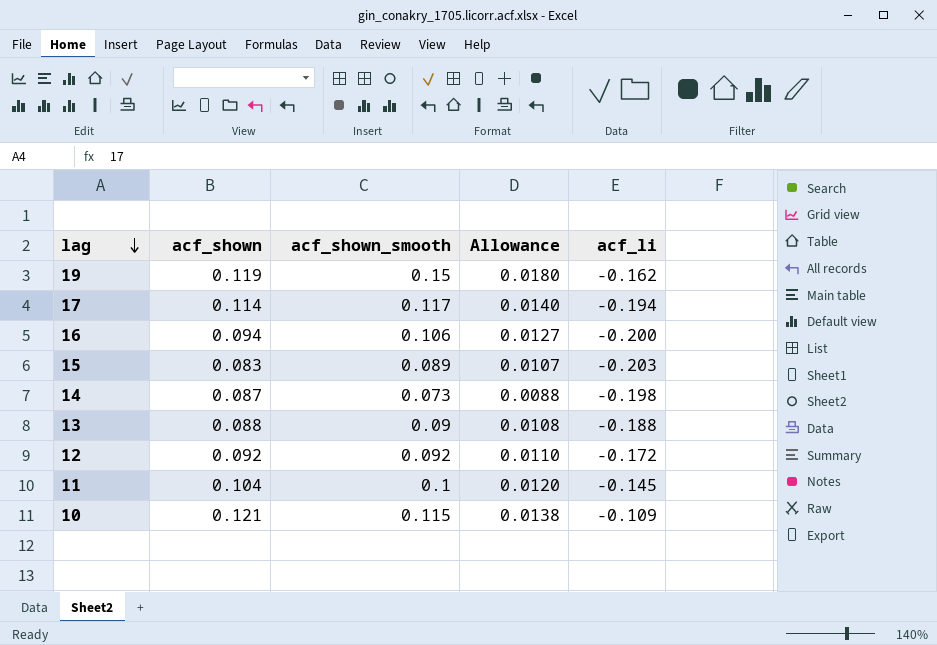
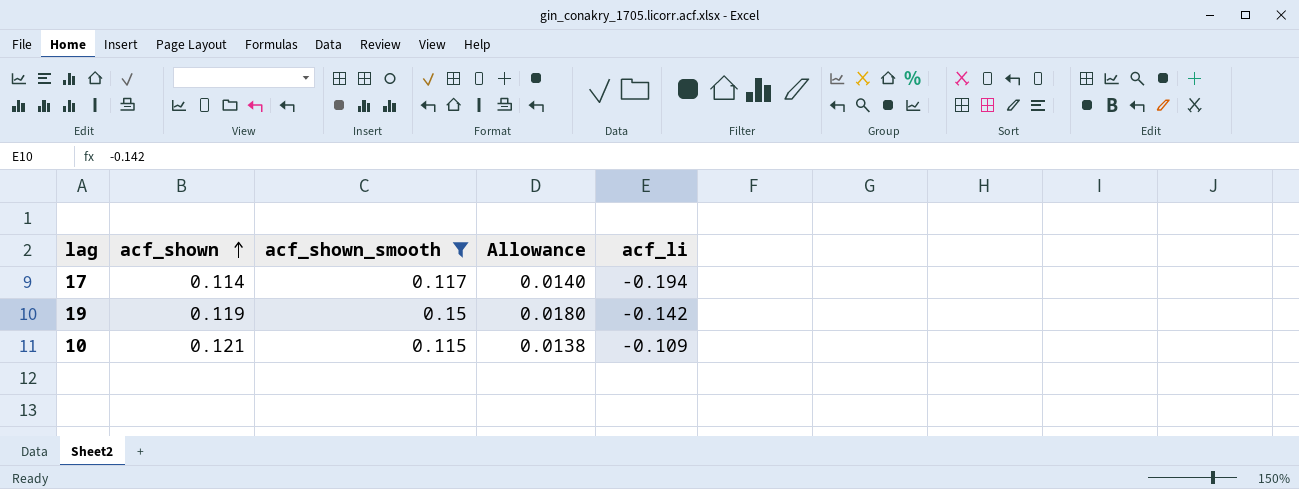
filter: none -> acf_shown_smooth >= 0.115
row order: lag descending -> acf_shown ascending
19 | acf_li: -0.162 -> -0.142

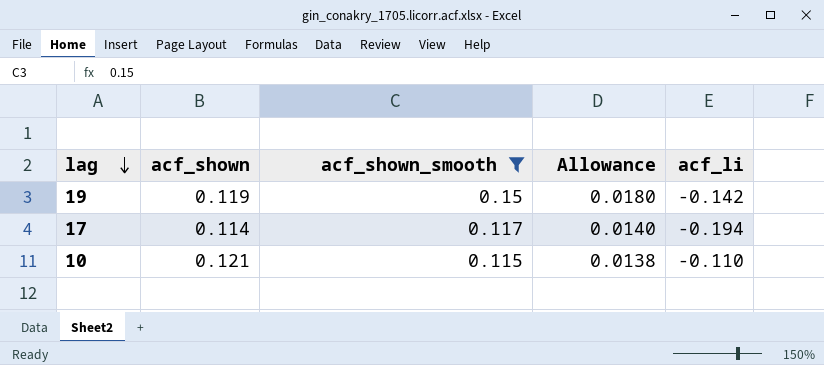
row order: acf_shown ascending -> lag descending
10 | acf_li: -0.109 -> -0.110

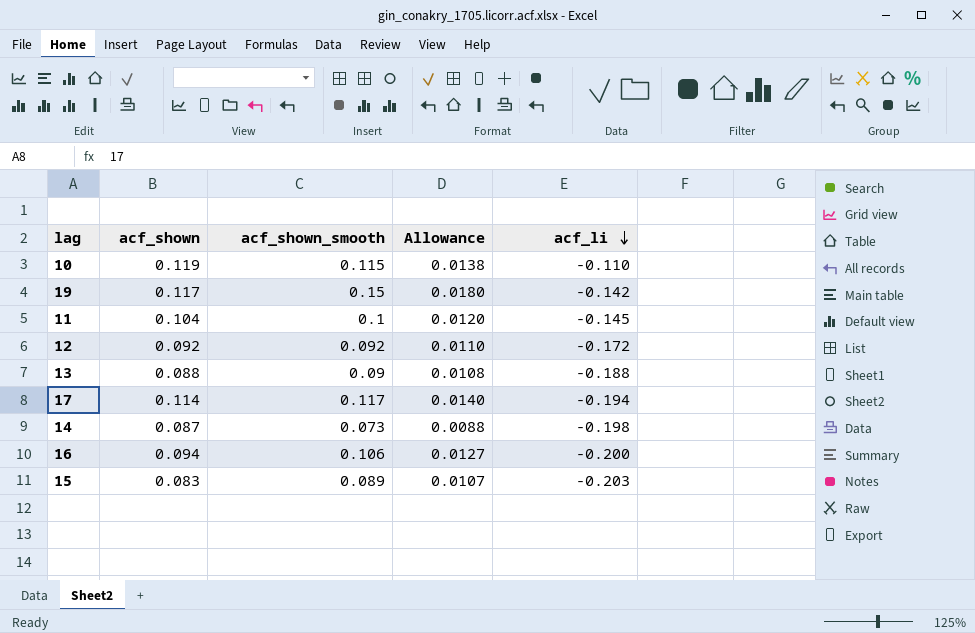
filter: acf_shown_smooth >= 0.115 -> none
row order: lag descending -> acf_li descending
10 | acf_shown: 0.121 -> 0.119
19 | acf_shown: 0.119 -> 0.117

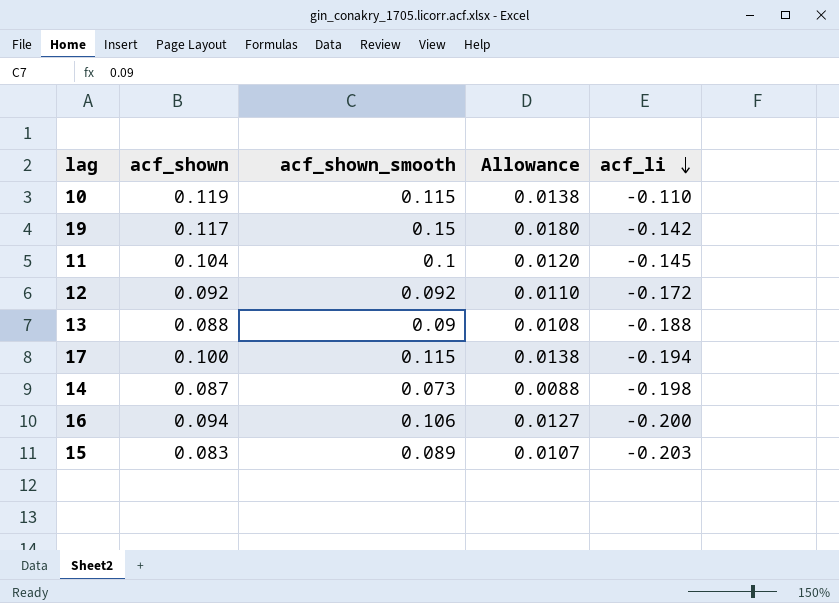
17 | acf_shown: 0.114 -> 0.100
17 | acf_shown_smooth: 0.117 -> 0.115
17 | Allowance: 0.0140 -> 0.0138

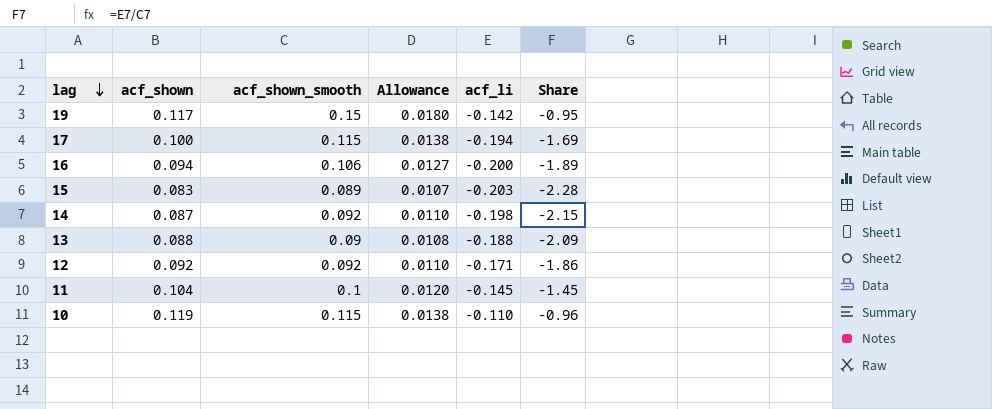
row order: acf_li descending -> lag descending
column Share | formula: none -> [acf_li] / [acf_shown_smooth]
14 | acf_shown_smooth: 0.073 -> 0.092
14 | Allowance: 0.0088 -> 0.0110
12 | acf_li: -0.172 -> -0.171

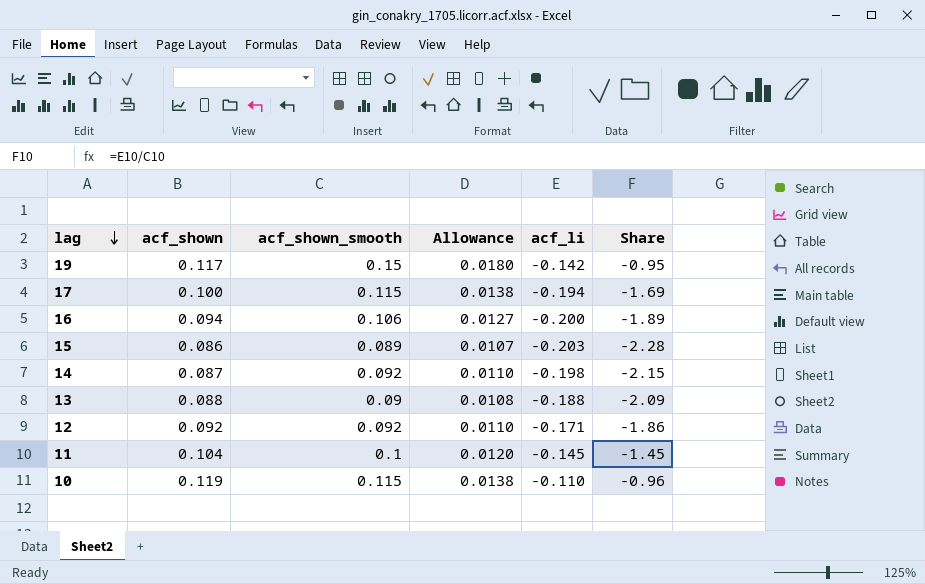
15 | acf_shown: 0.083 -> 0.086

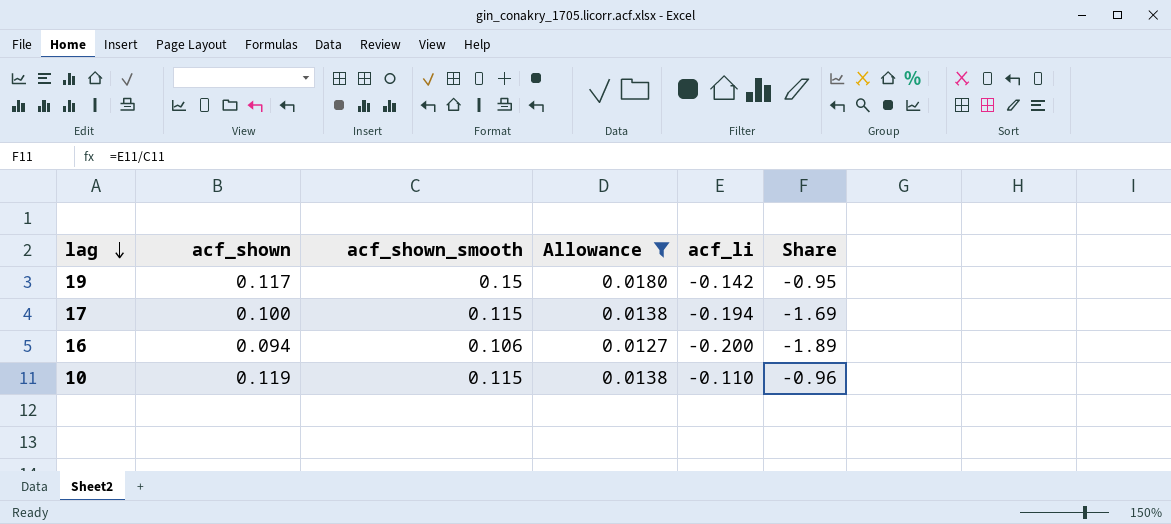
filter: none -> Allowance >= 0.0127

